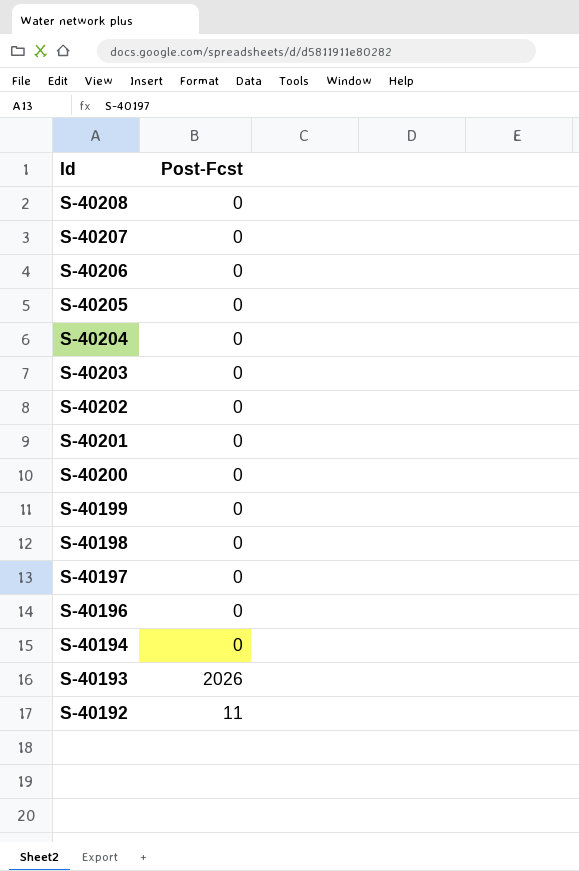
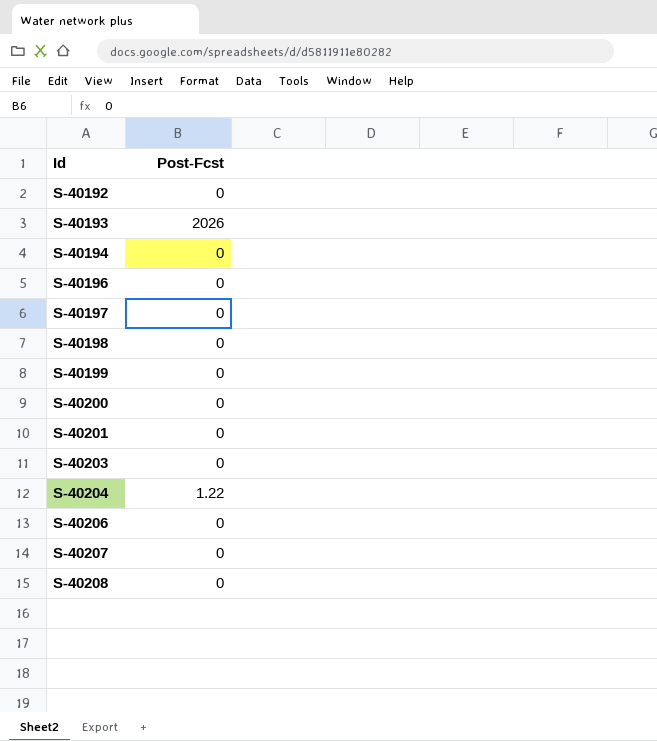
row order: Id descending -> Id ascending
row S-40205: 0 -> none
row S-40202: 0 -> none
S-40192 | Post-Fcst: 11 -> 0
S-40204 | Post-Fcst: 0 -> 1.22

